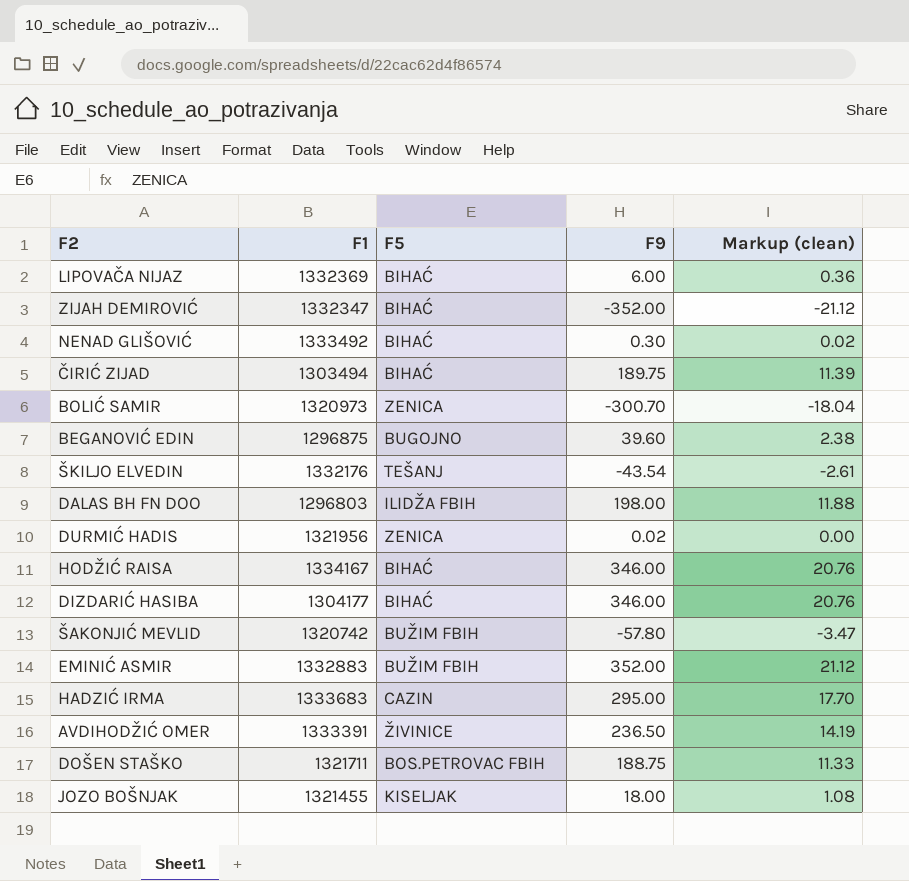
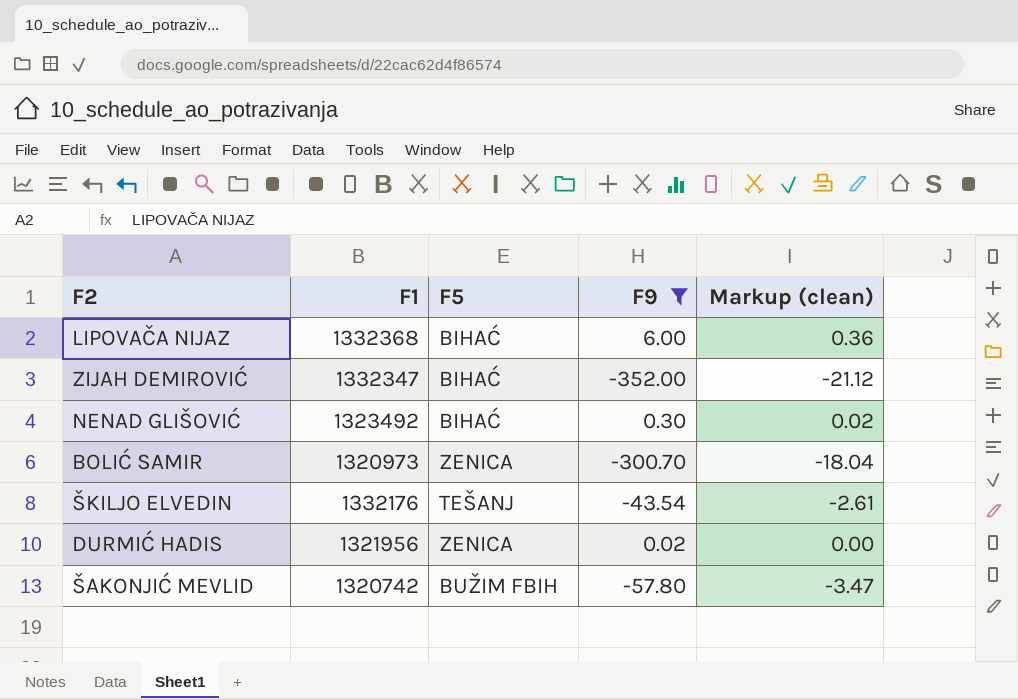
filter: none -> F9 <= 6.00
LIPOVAČA NIJAZ | F1: 1332369 -> 1332368
NENAD GLIŠOVIĆ | F1: 1333492 -> 1323492

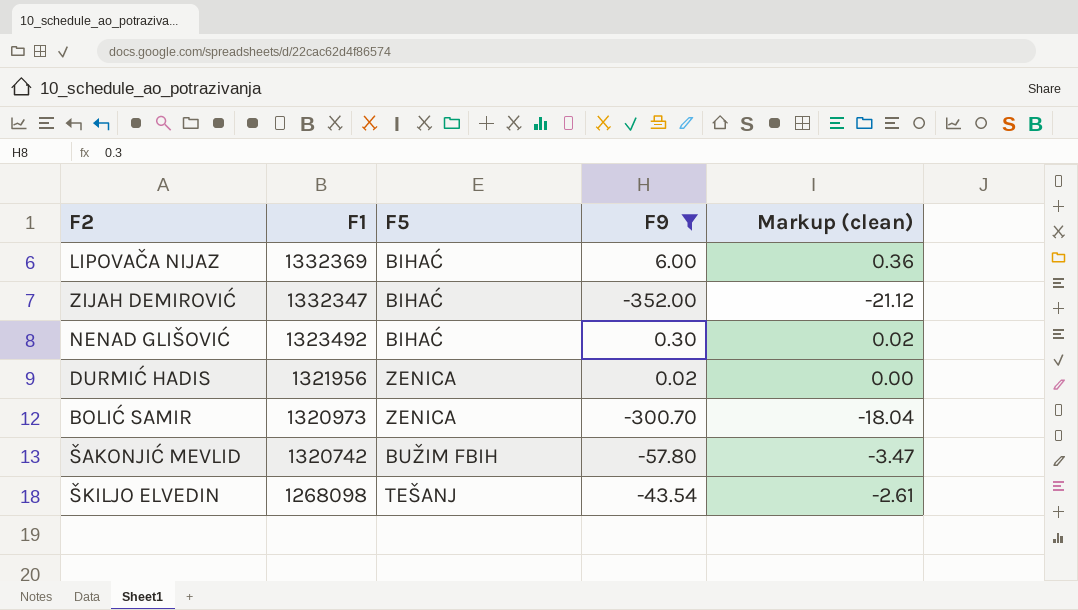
row order: none -> F1 descending
LIPOVAČA NIJAZ | F1: 1332368 -> 1332369
ŠKILJO ELVEDIN | F1: 1332176 -> 1268098

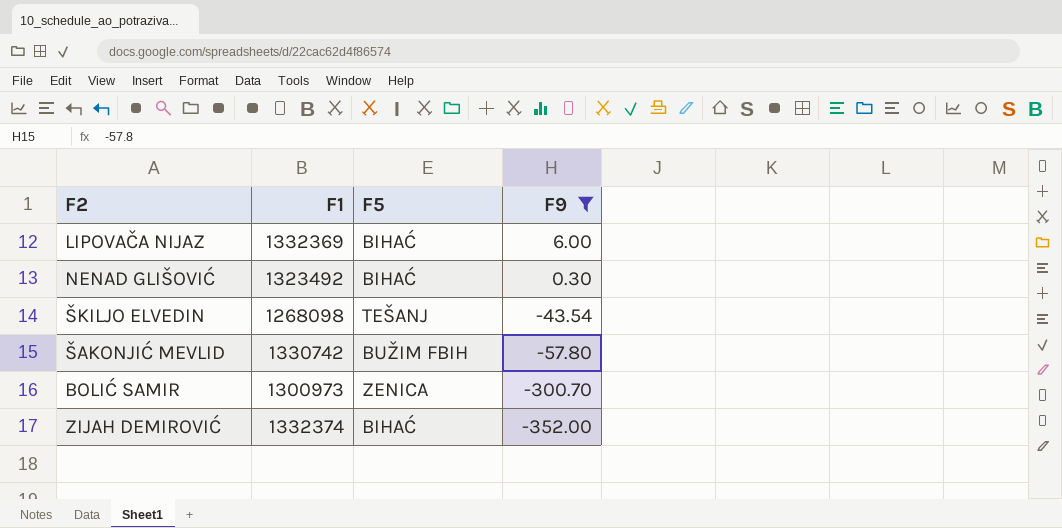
row order: F1 descending -> F9 descending
column Markup (clean) | formula: [F9] * 0.06 -> none
row DURMIĆ HADIS: 1321956 | ZENICA | 0.02 | 0.00 -> none
ŠAKONJIĆ MEVLID | F1: 1320742 -> 1330742
BOLIĆ SAMIR | F1: 1320973 -> 1300973
ZIJAH DEMIROVIĆ | F1: 1332347 -> 1332374

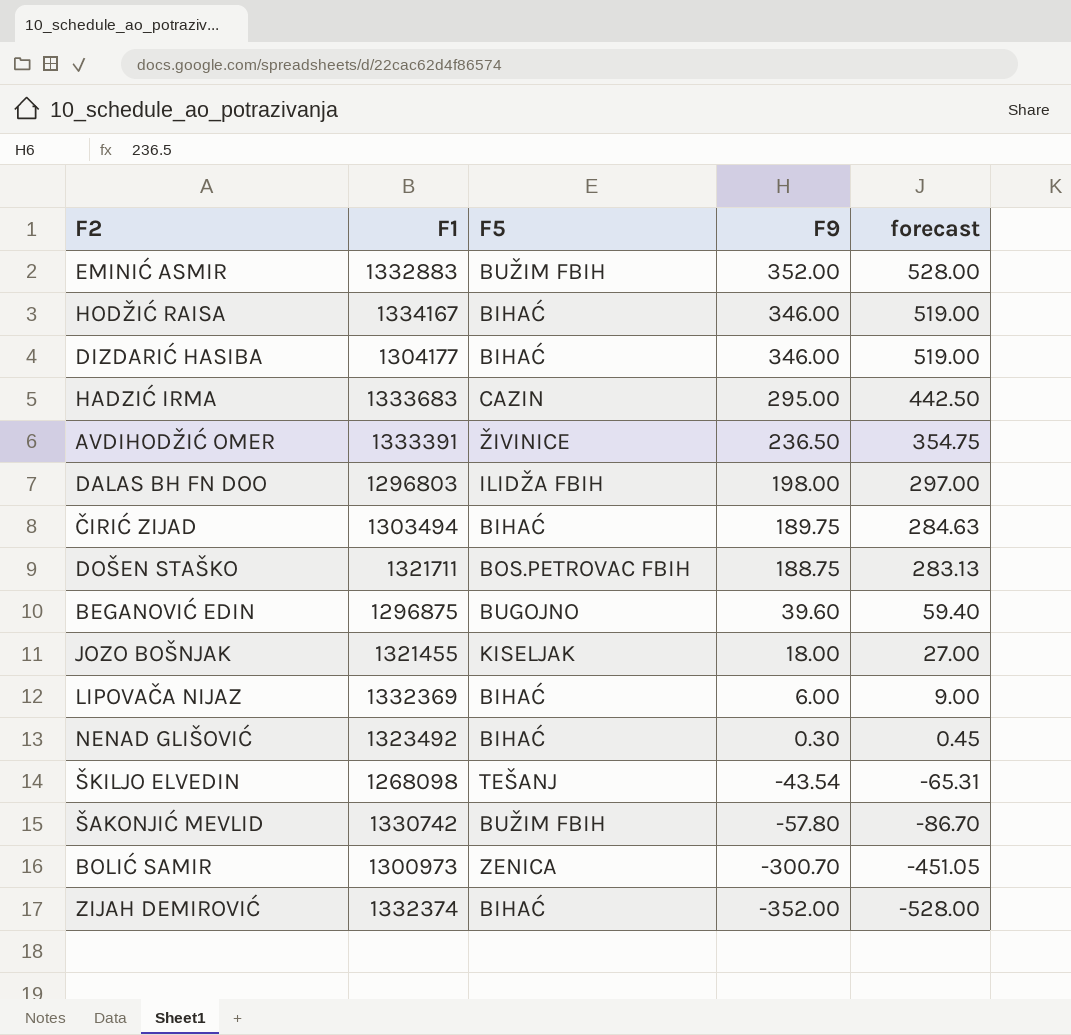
filter: F9 <= 6.00 -> none
column forecast | formula: none -> [F9] * 1.5

